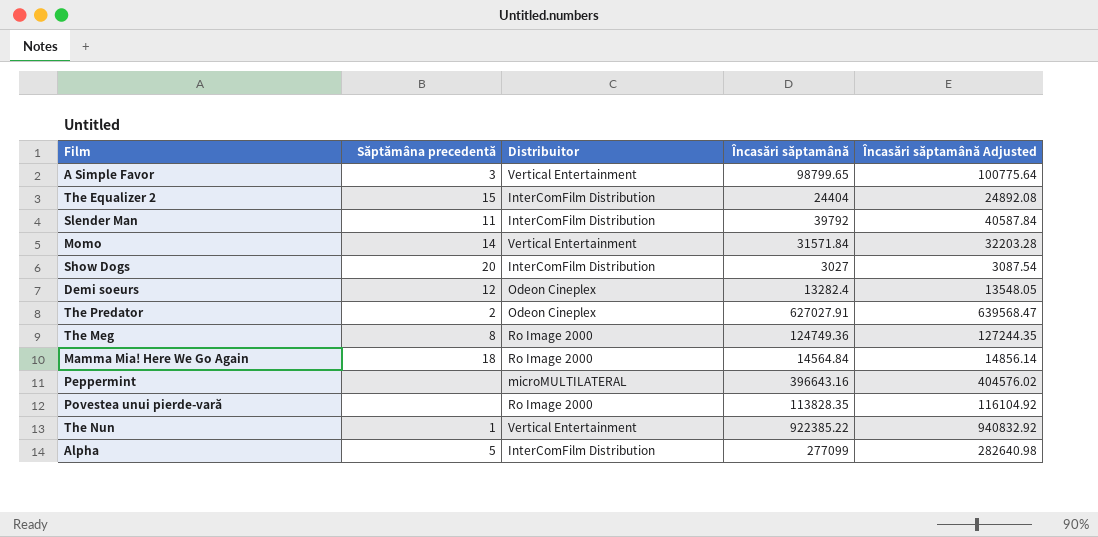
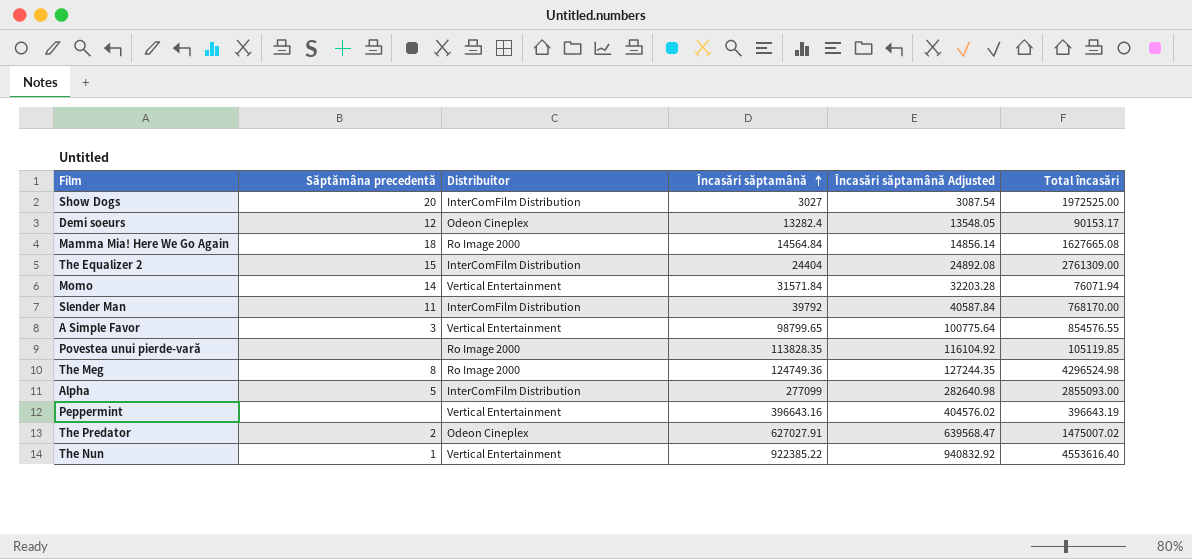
row order: none -> Încasări săptamână ascending
column Total încasări | position: none -> 6
Peppermint | Distribuitor: microMULTILATERAL -> Vertical Entertainment

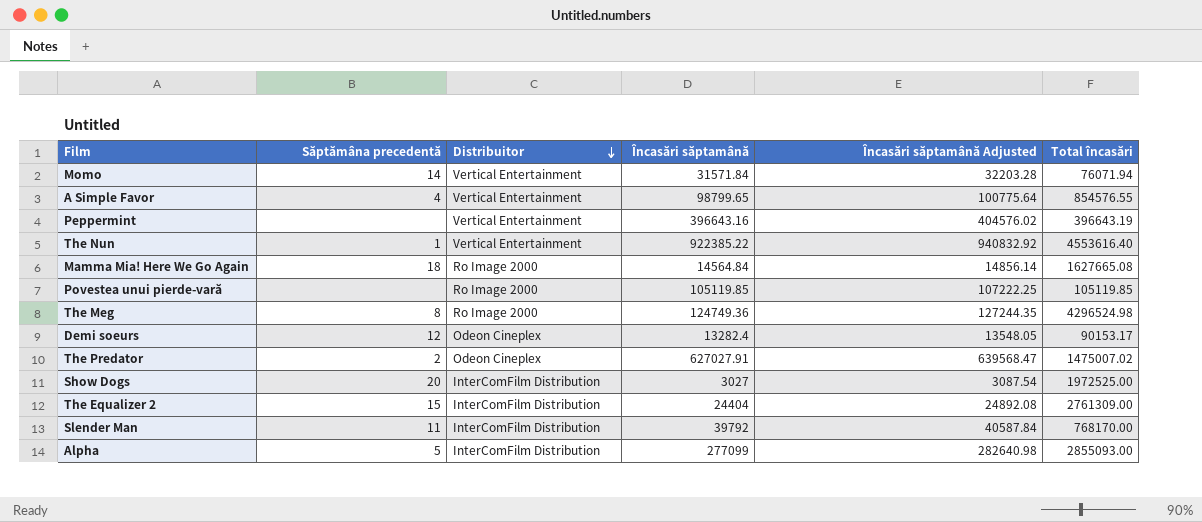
row order: Încasări săptamână ascending -> Distribuitor descending
A Simple Favor | Săptămâna precedentă: 3 -> 4
Povestea unui pierde-vară | Încasări săptamână: 113828.35 -> 105119.85
Povestea unui pierde-vară | Încasări săptamână Adjusted: 116104.92 -> 107222.25

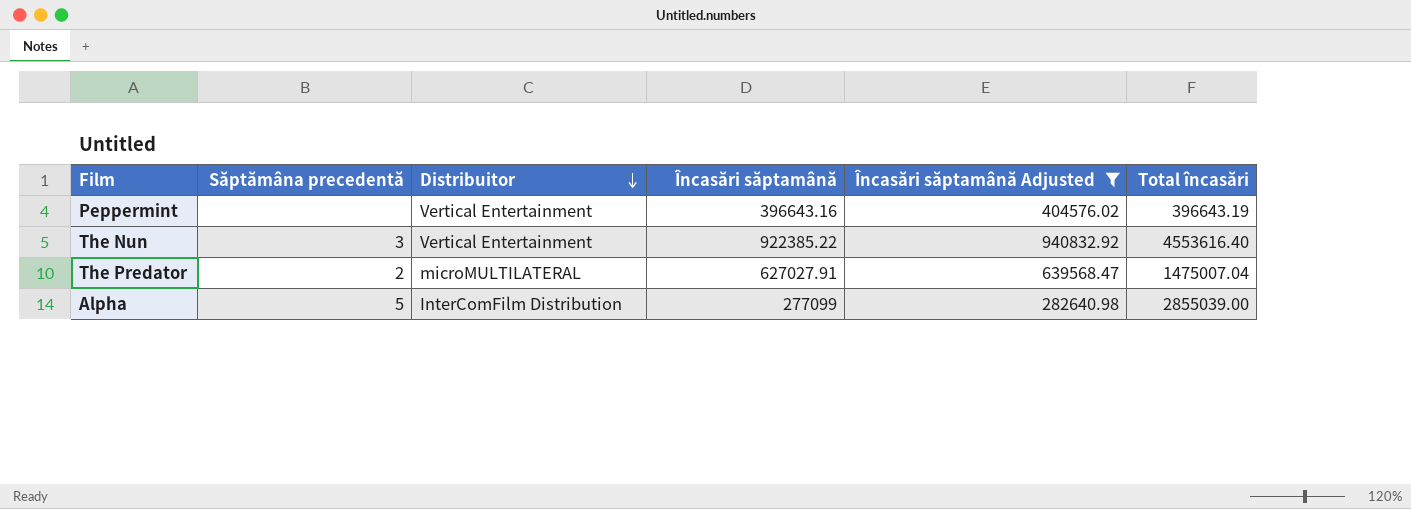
filter: none -> Încasări săptamână Adjusted >= 282640.98
The Nun | Săptămâna precedentă: 1 -> 3
The Predator | Distribuitor: Odeon Cineplex -> microMULTILATERAL
The Predator | Total încasări: 1475007.02 -> 1475007.04
Alpha | Total încasări: 2855093.00 -> 2855039.00

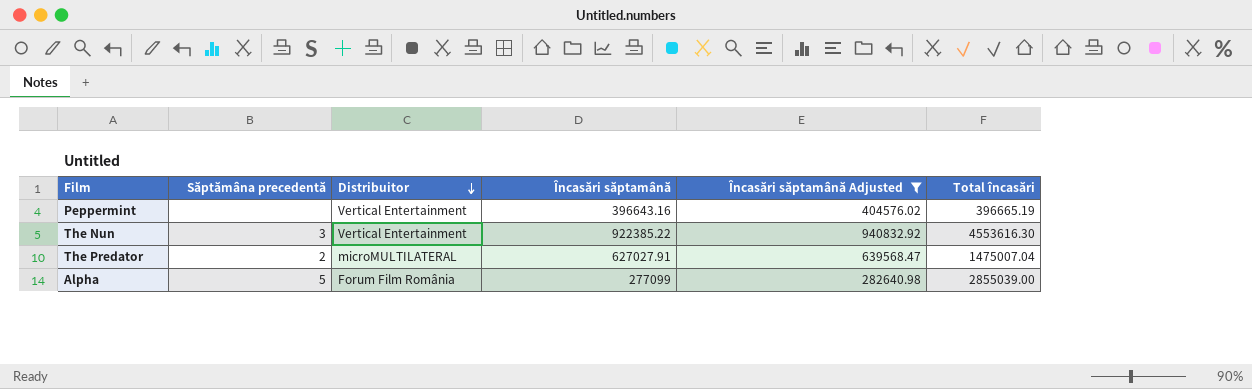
Peppermint | Total încasări: 396643.19 -> 396665.19
The Nun | Total încasări: 4553616.40 -> 4553616.30
Alpha | Distribuitor: InterComFilm Distribution -> Forum Film România

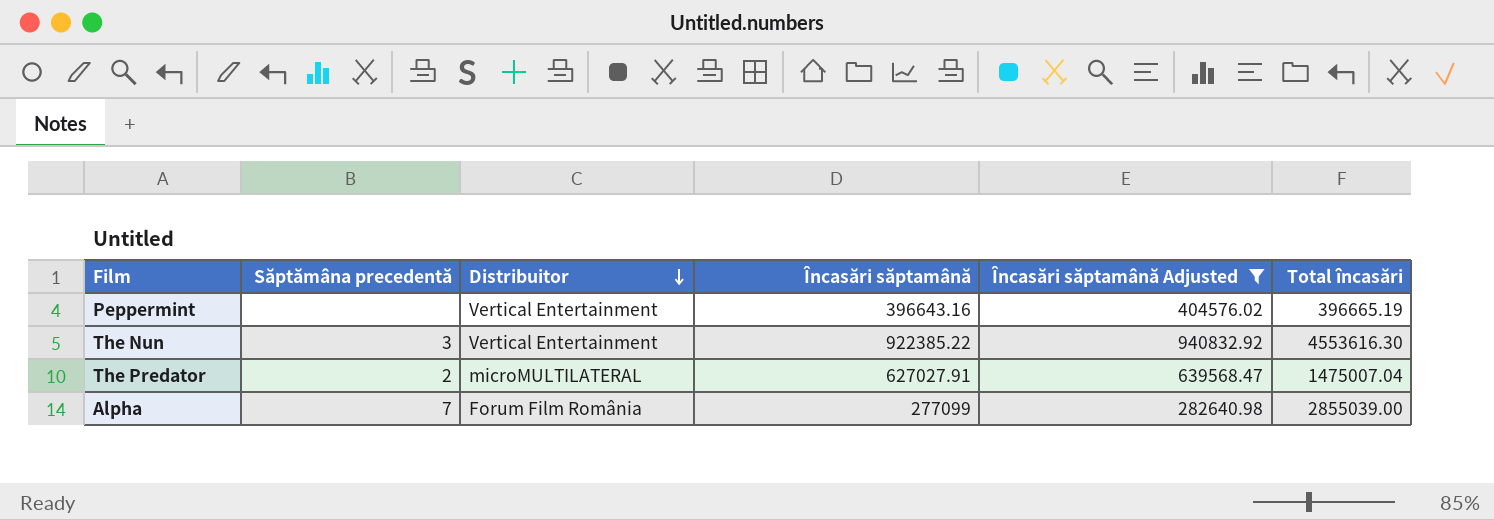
Alpha | Săptămâna precedentă: 5 -> 7

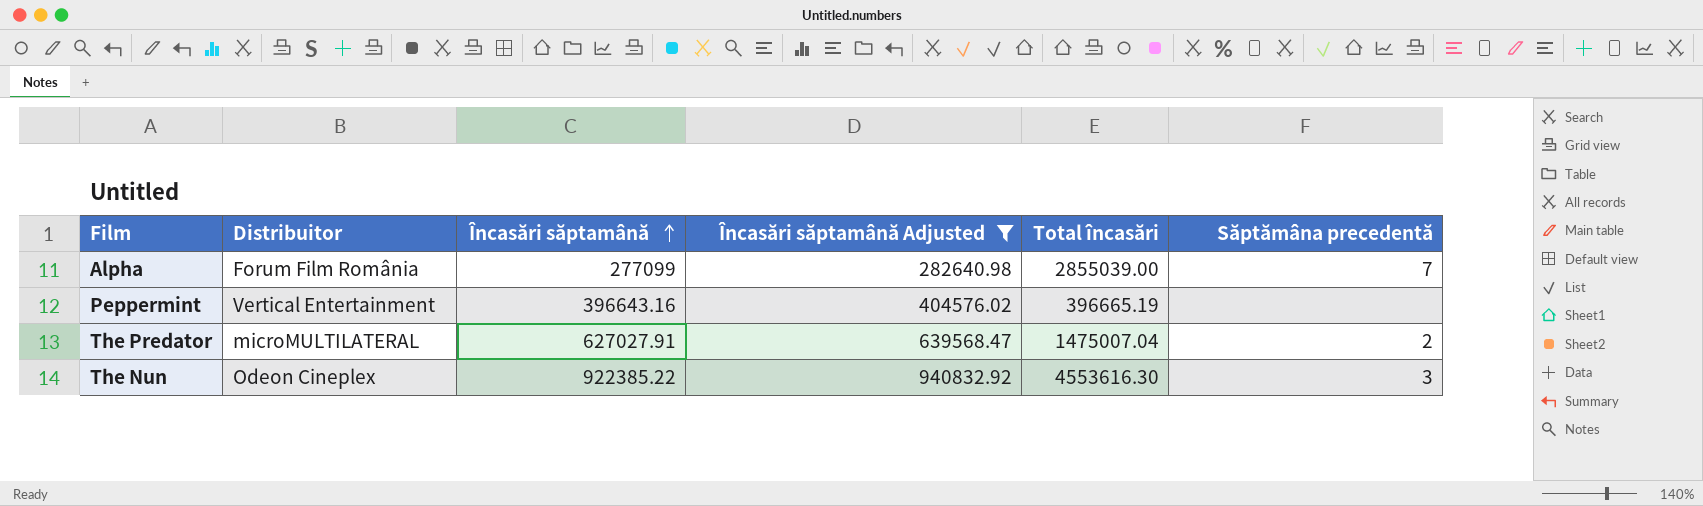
row order: Distribuitor descending -> Încasări săptamână ascending
column Săptămâna precedentă | position: 2 -> 6
The Nun | Distribuitor: Vertical Entertainment -> Odeon Cineplex

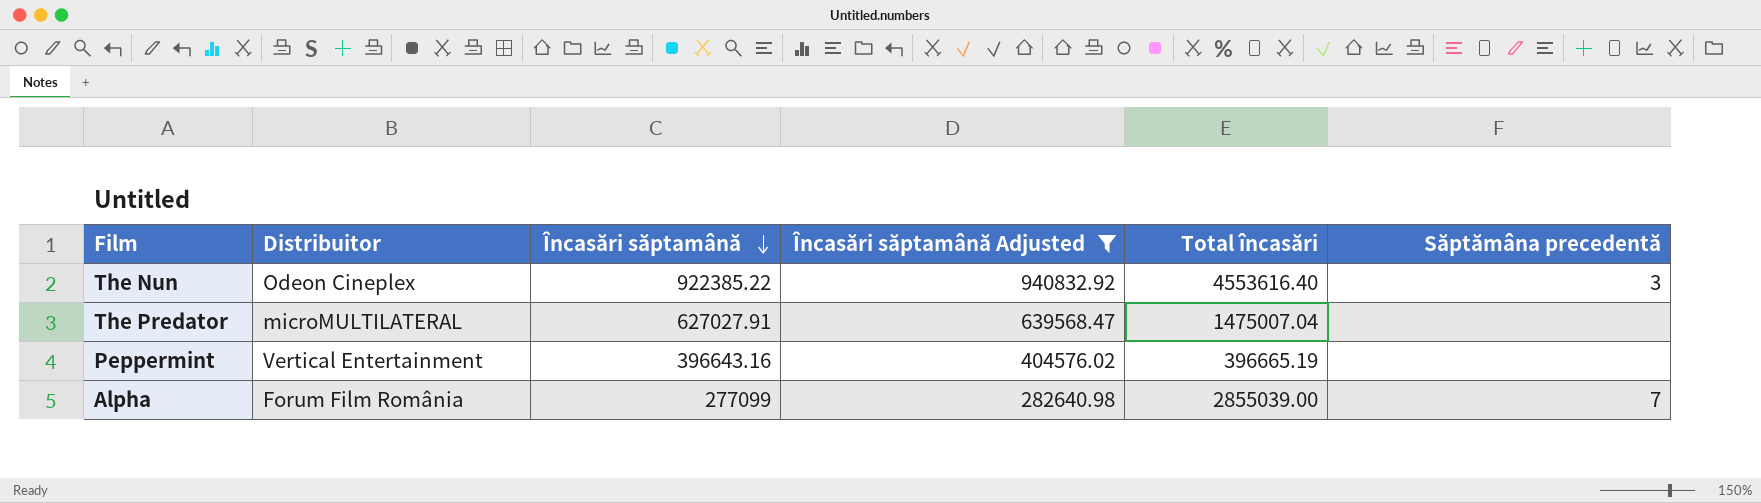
row order: Încasări săptamână ascending -> Încasări săptamână descending
The Nun | Total încasări: 4553616.30 -> 4553616.40
The Predator | Săptămâna precedentă: 2 -> none

